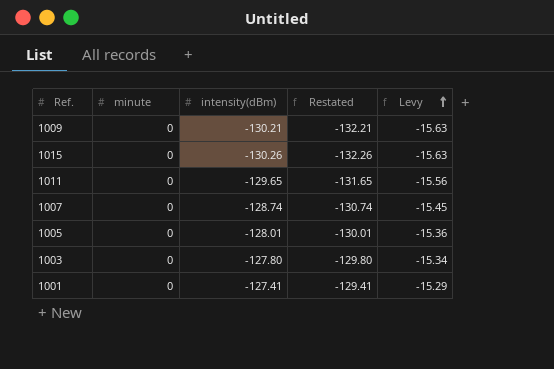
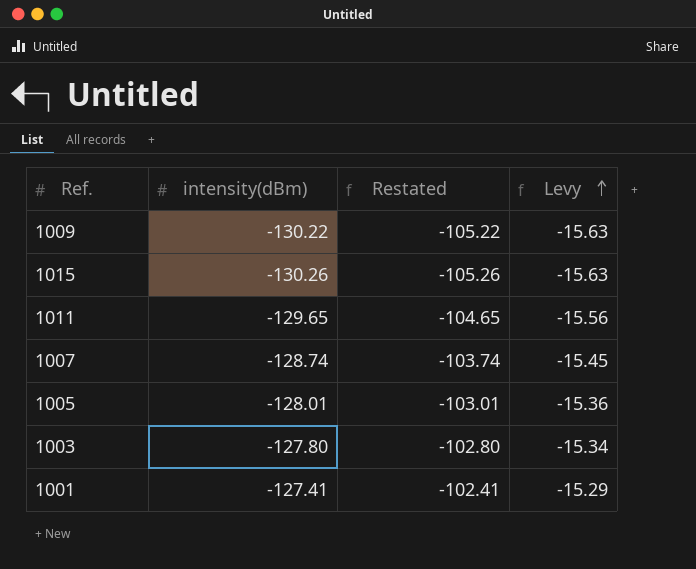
column minute | position: 2 -> none
column Restated | formula: [intensity(dBm)] - 2 -> [intensity(dBm)] + 25
1009 | intensity(dBm): -130.21 -> -130.22

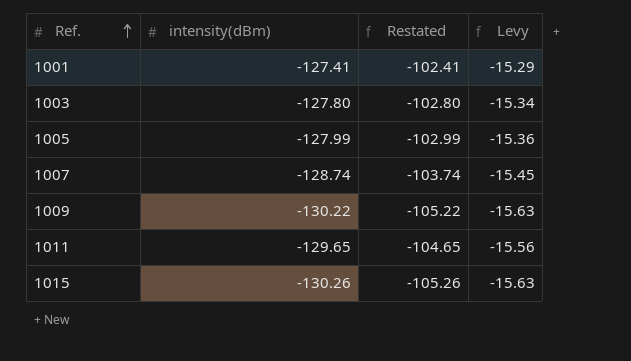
row order: Levy ascending -> Ref. ascending
1005 | intensity(dBm): -128.01 -> -127.99
1005 | Restated: -103.01 -> -102.99

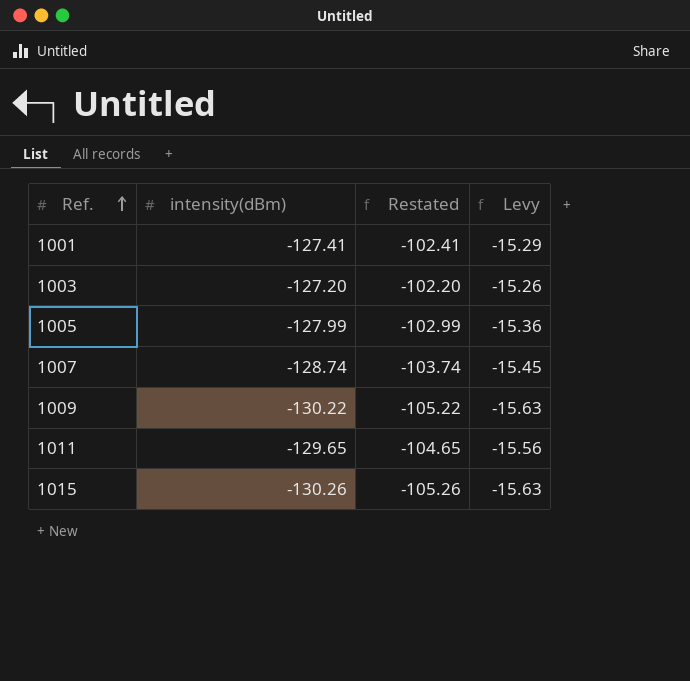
1003 | intensity(dBm): -127.80 -> -127.20
1003 | Restated: -102.80 -> -102.20
1003 | Levy: -15.34 -> -15.26

